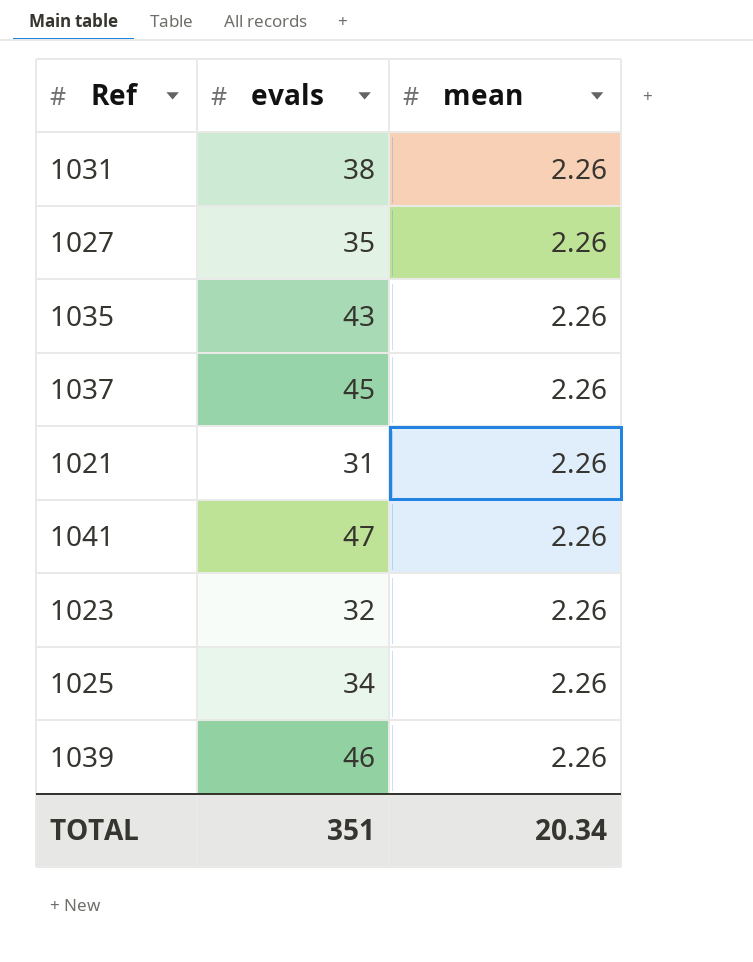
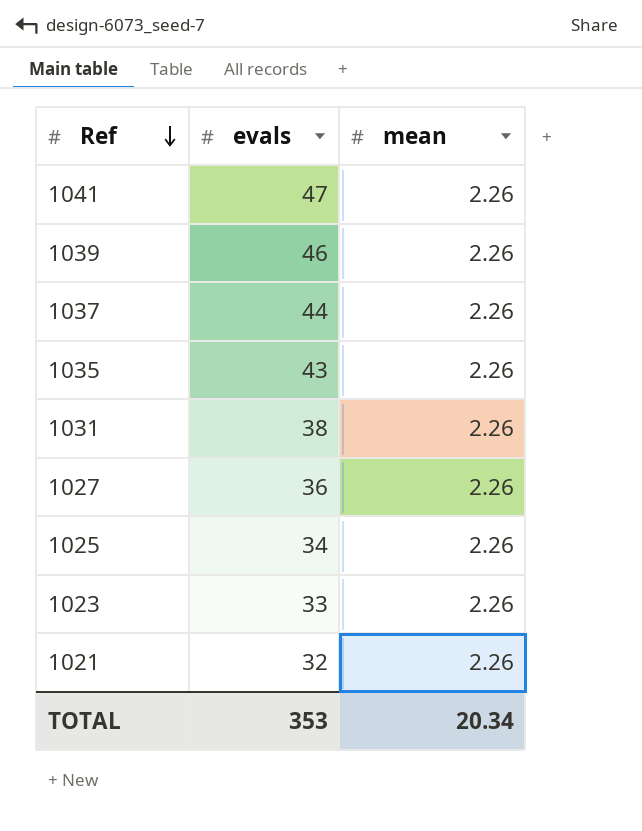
row order: none -> Ref descending
1037 | evals: 45 -> 44
1027 | evals: 35 -> 36
1023 | evals: 32 -> 33
1021 | evals: 31 -> 32
TOTAL | evals: 351 -> 353

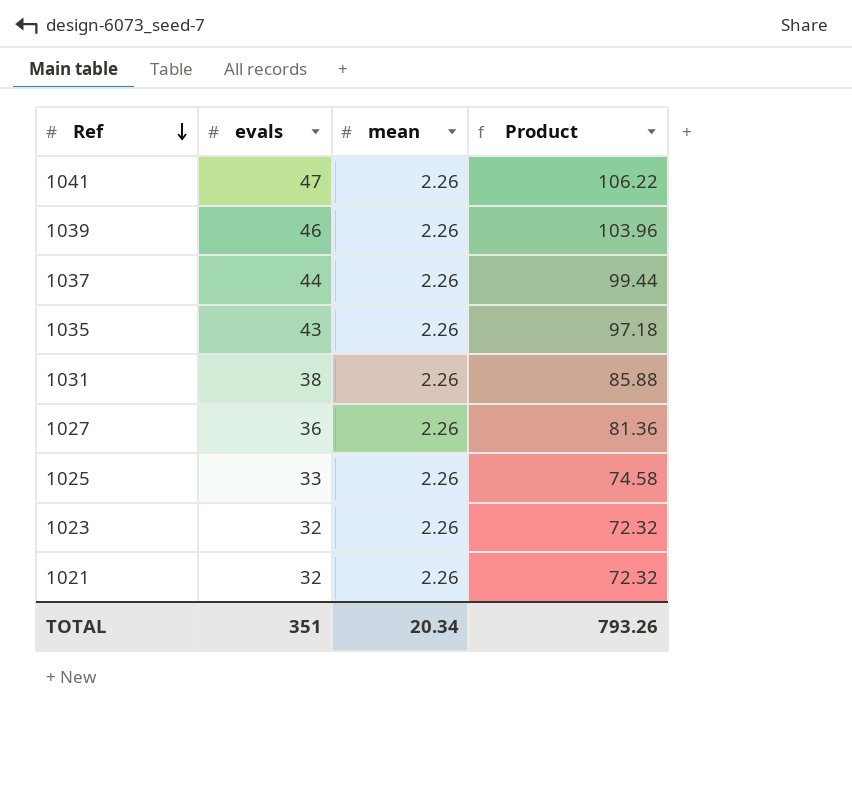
column Product | formula: none -> [evals] * [mean]
1025 | evals: 34 -> 33
1023 | evals: 33 -> 32
TOTAL | evals: 353 -> 351

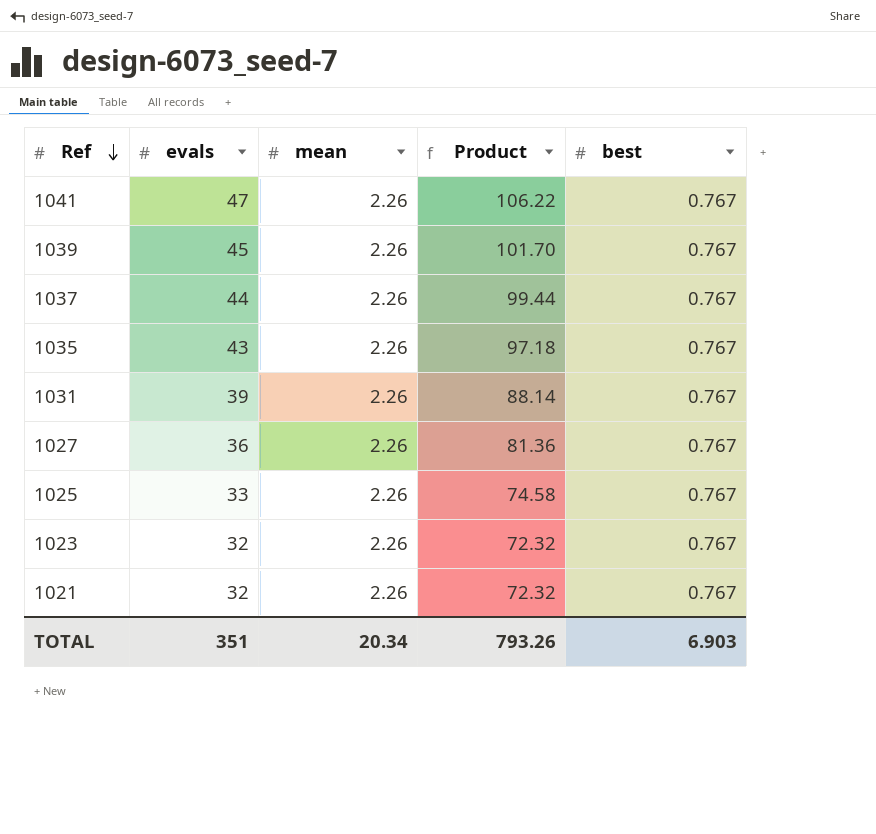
column best | position: none -> 5
1039 | evals: 46 -> 45
1039 | Product: 103.96 -> 101.70
1031 | evals: 38 -> 39
1031 | Product: 85.88 -> 88.14

